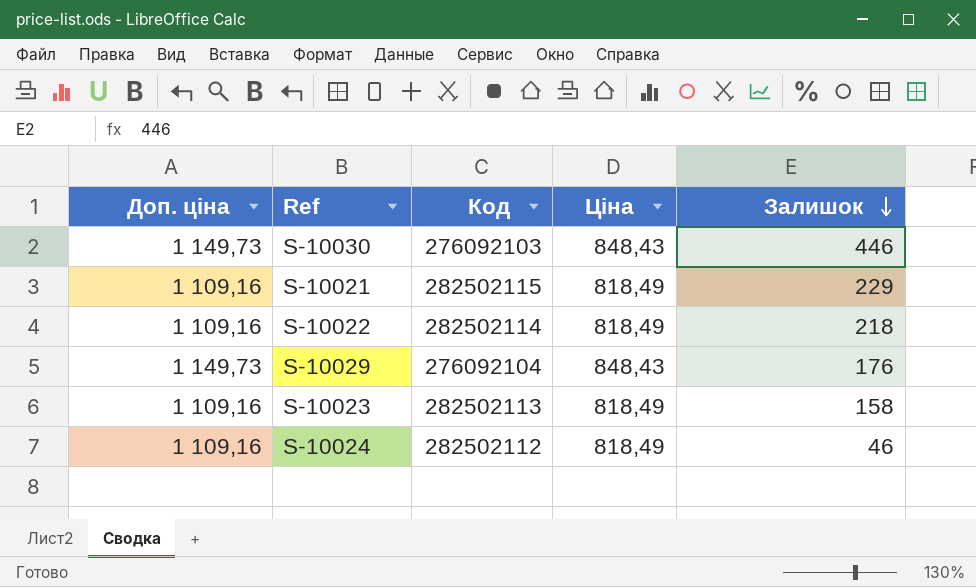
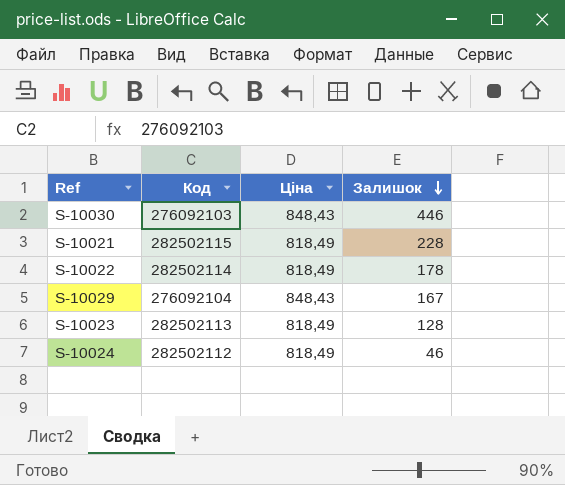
column Доп. ціна | position: 1 -> none
S-10021 | Залишок: 229 -> 228
S-10022 | Залишок: 218 -> 178
S-10029 | Залишок: 176 -> 167
S-10023 | Залишок: 158 -> 128

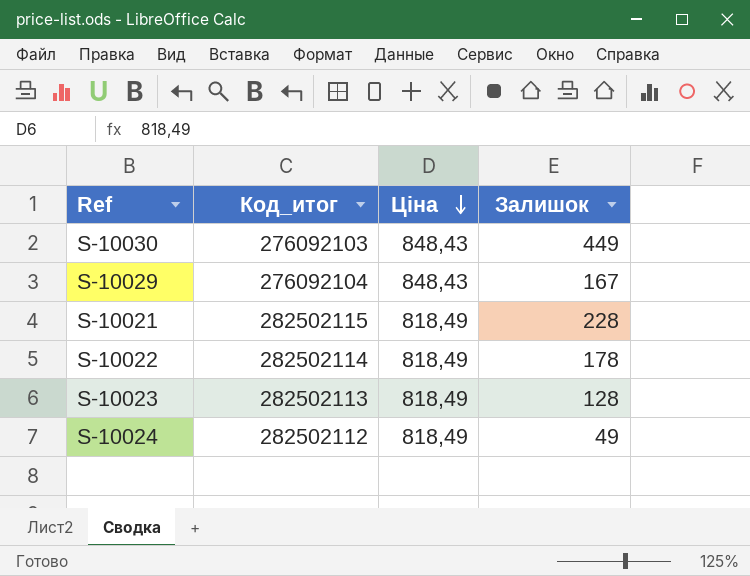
row order: Залишок descending -> Ціна descending
column name: Код -> Код_итог
S-10030 | Залишок: 446 -> 449
S-10024 | Залишок: 46 -> 49

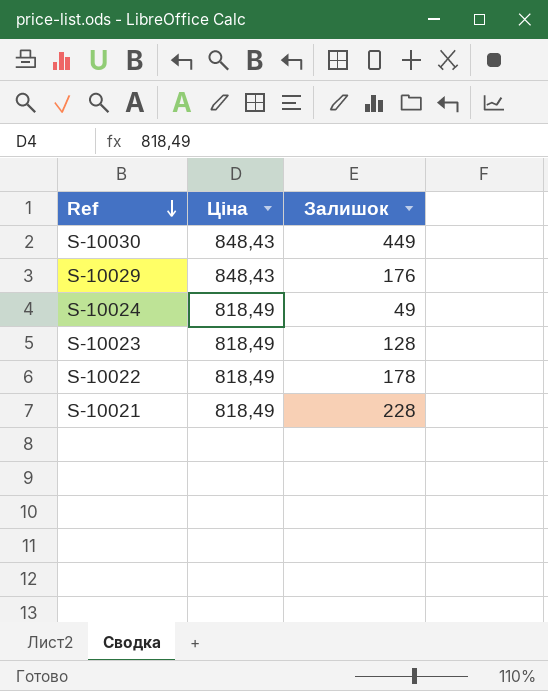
row order: Ціна descending -> Ref descending
column Код_итог | position: 2 -> none
S-10029 | Залишок: 167 -> 176

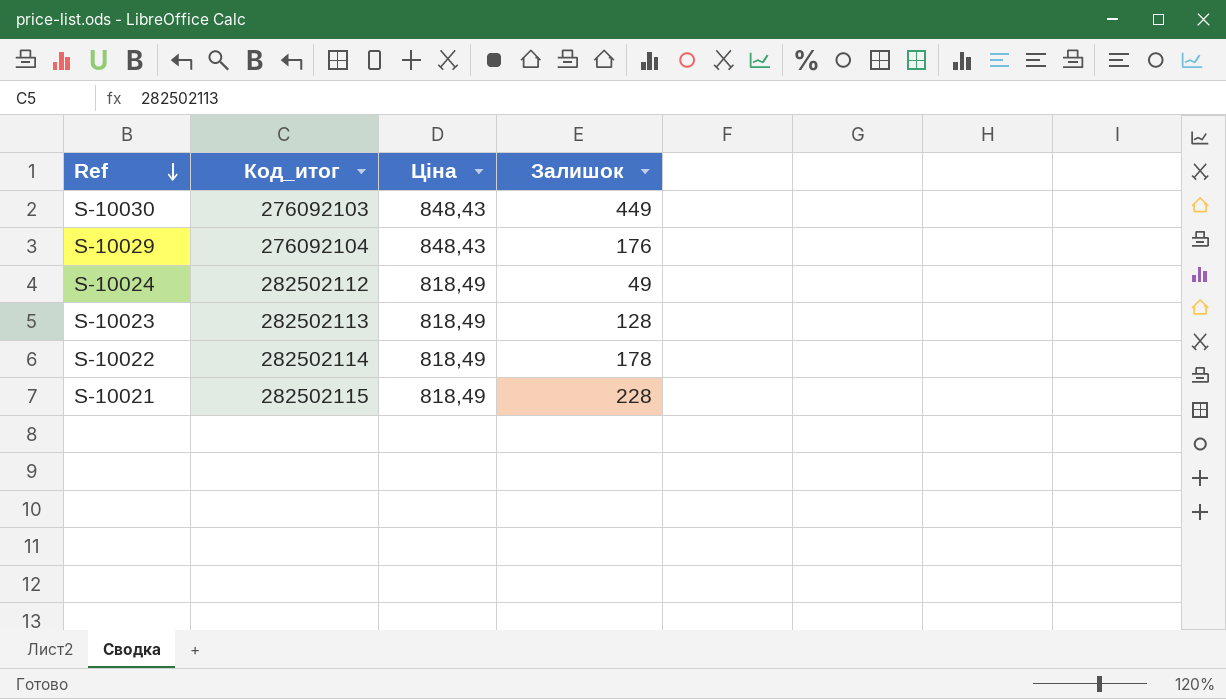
column Код_итог | position: none -> 2

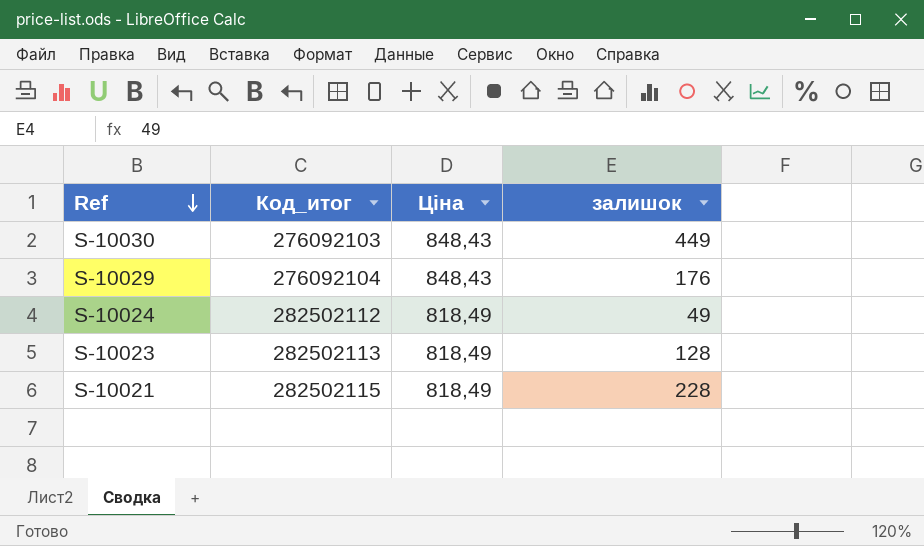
column name: Залишок -> залишок
row S-10022: 282502114 | 818,49 | 178 -> none

